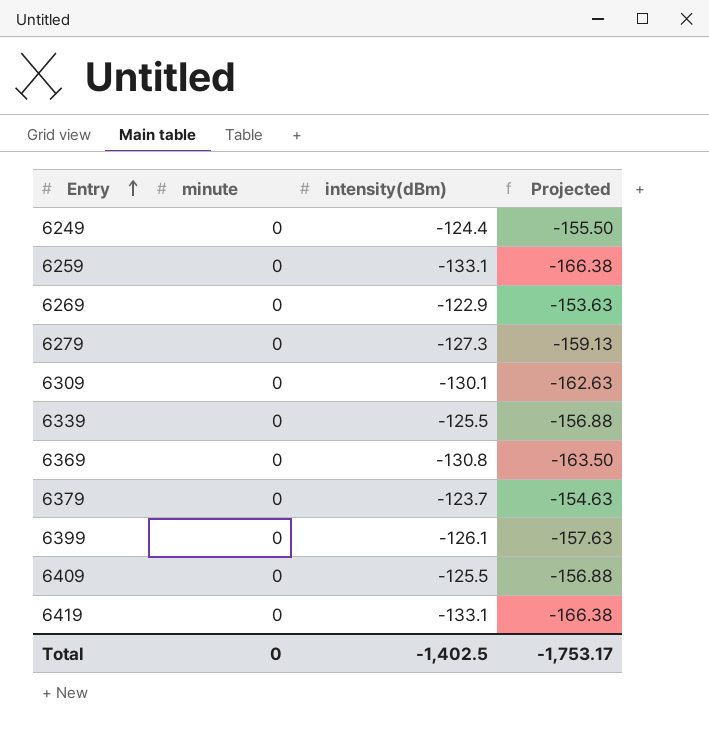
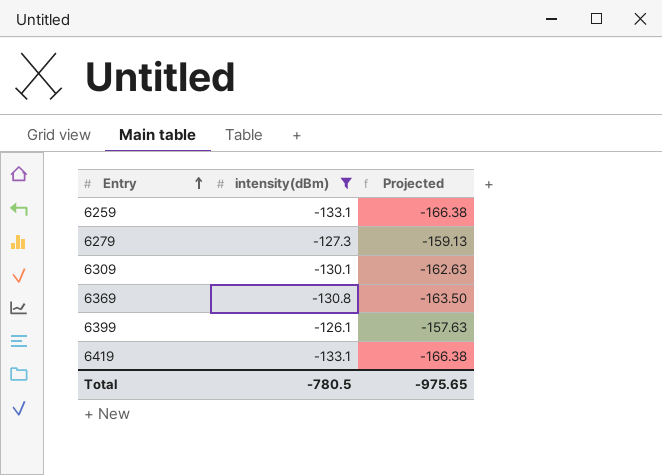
filter: none -> intensity(dBm) <= -126.1
column minute | position: 2 -> none
Total | intensity(dBm): -1,402.5 -> -780.5
Total | Projected: -1,753.17 -> -975.65

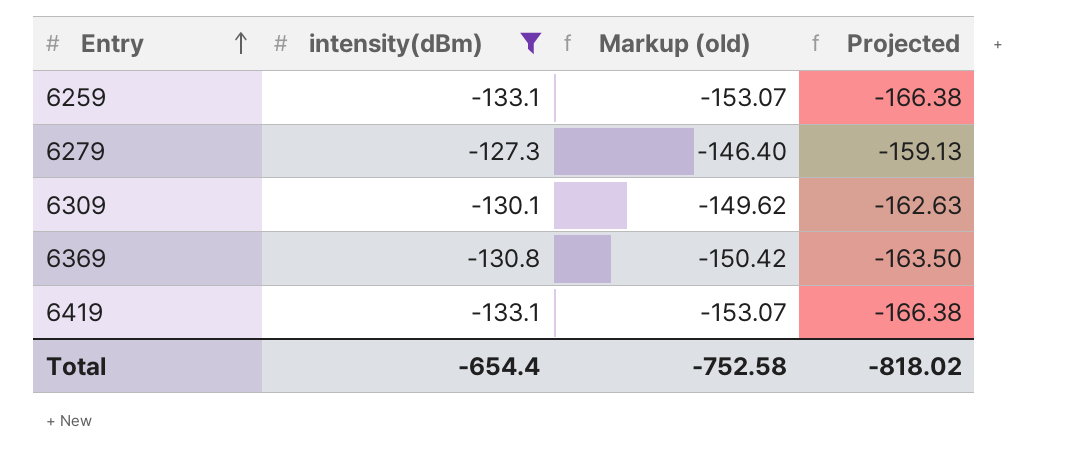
column Markup (old) | formula: none -> [intensity(dBm)] * 1.15
row 6399: -126.1 | -157.63 -> none
Total | intensity(dBm): -780.5 -> -654.4
Total | Projected: -975.65 -> -818.02

